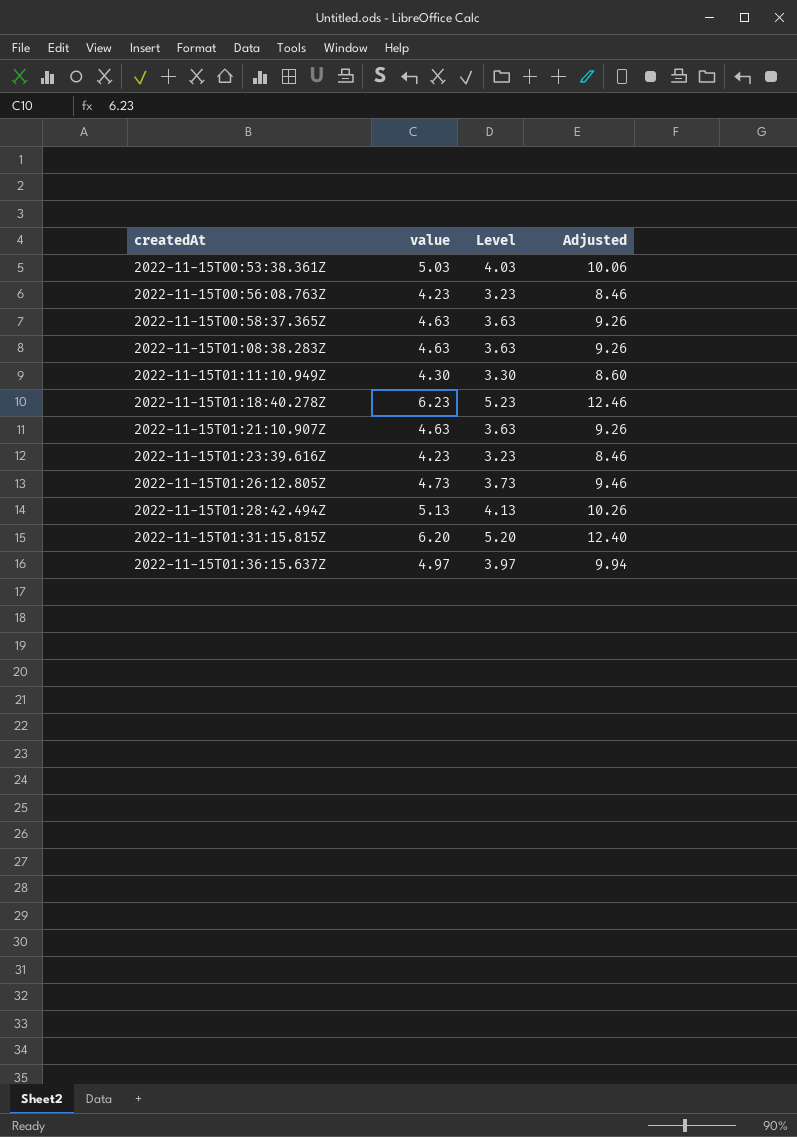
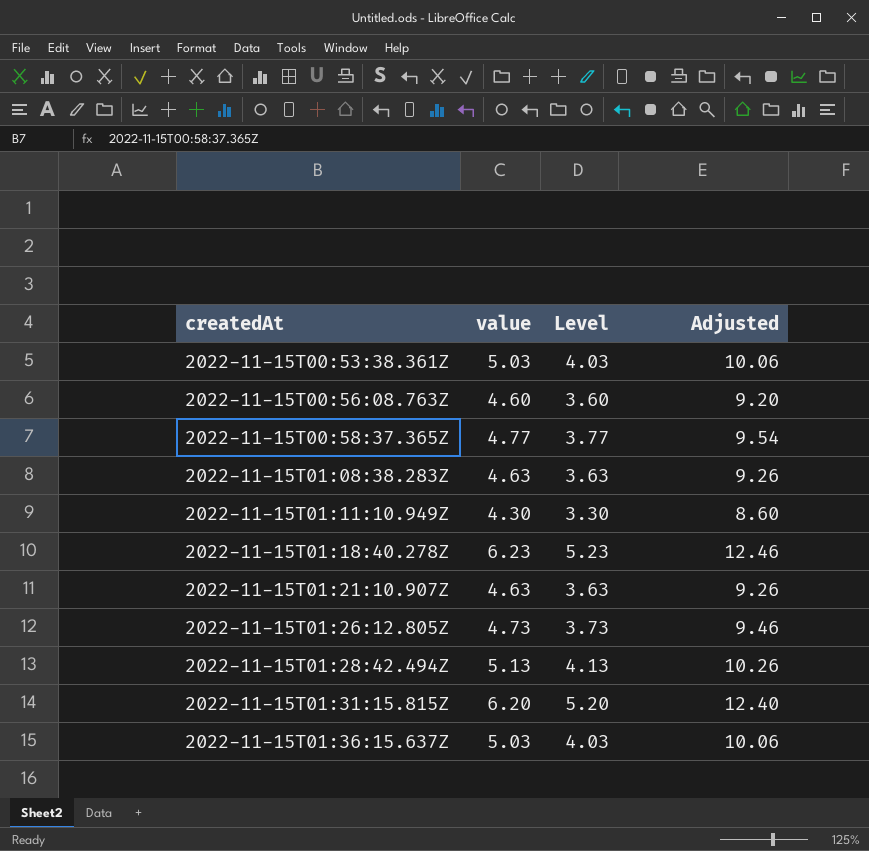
row 2022-11-15T01:23:39.616Z: 4.23 | 3.23 | 8.46 -> none
2022-11-15T00:56:08.763Z | value: 4.23 -> 4.60
2022-11-15T00:56:08.763Z | Level: 3.23 -> 3.60
2022-11-15T00:56:08.763Z | Adjusted: 8.46 -> 9.20
2022-11-15T00:58:37.365Z | value: 4.63 -> 4.77
2022-11-15T00:58:37.365Z | Level: 3.63 -> 3.77
2022-11-15T00:58:37.365Z | Adjusted: 9.26 -> 9.54
2022-11-15T01:36:15.637Z | value: 4.97 -> 5.03
2022-11-15T01:36:15.637Z | Level: 3.97 -> 4.03
2022-11-15T01:36:15.637Z | Adjusted: 9.94 -> 10.06

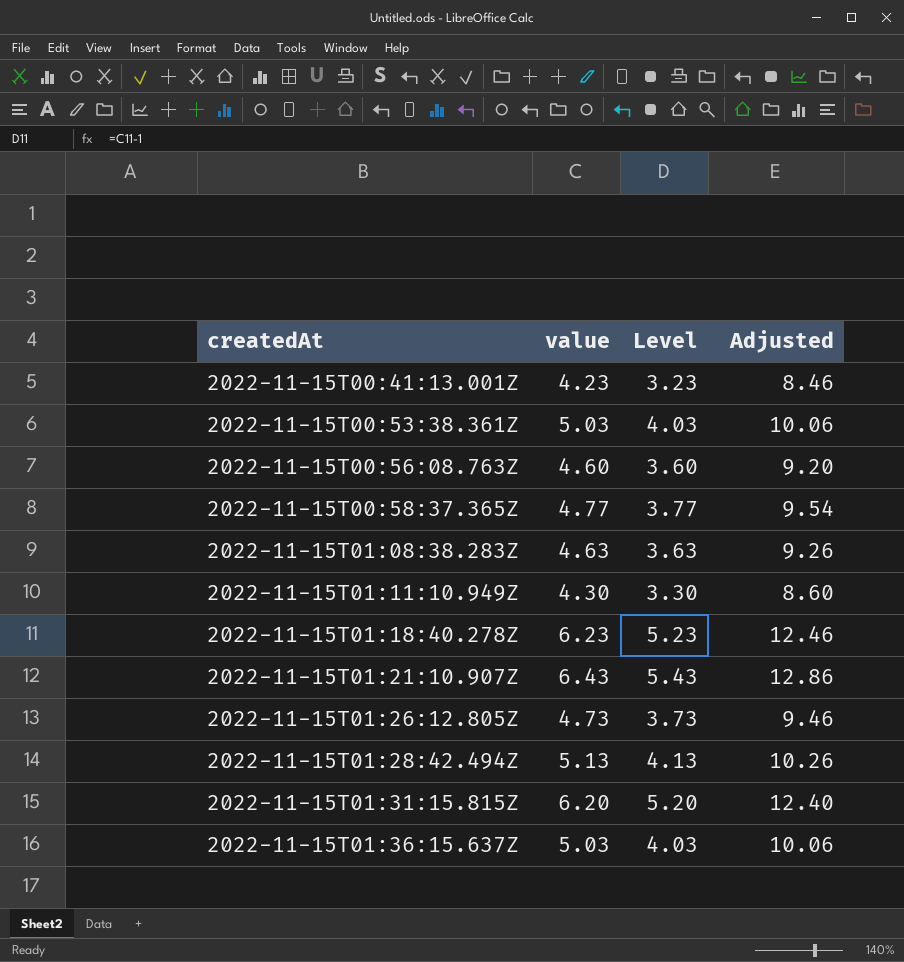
row 2022-11-15T00:41:13.001Z: none -> 4.23 | 3.23 | 8.46
2022-11-15T01:21:10.907Z | value: 4.63 -> 6.43
2022-11-15T01:21:10.907Z | Level: 3.63 -> 5.43
2022-11-15T01:21:10.907Z | Adjusted: 9.26 -> 12.86

